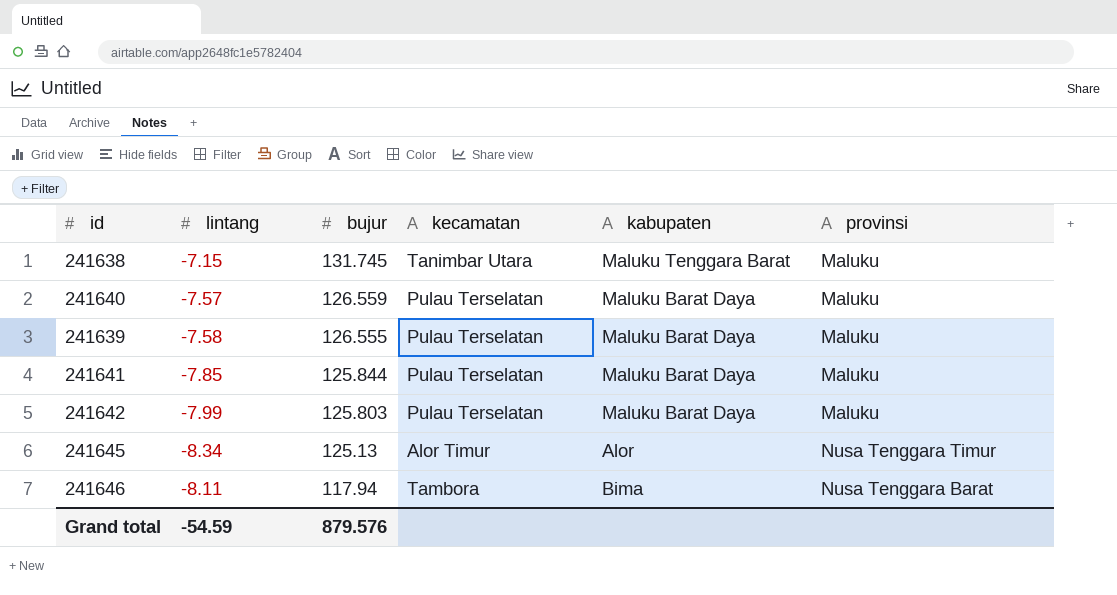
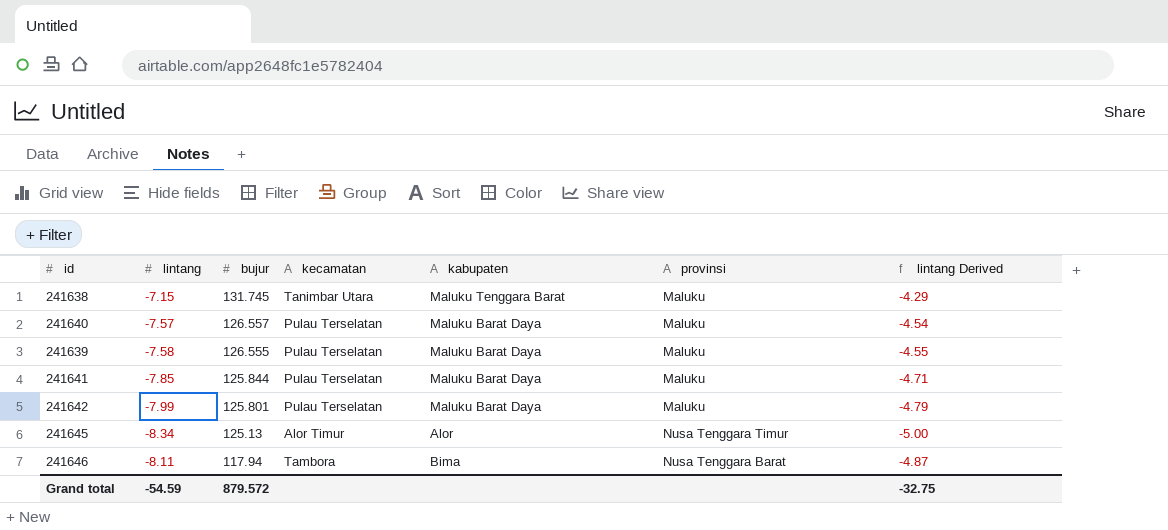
column lintang Derived | formula: none -> [lintang] * 0.6
241640 | bujur: 126.559 -> 126.557
241642 | bujur: 125.803 -> 125.801
Grand total | bujur: 879.576 -> 879.572

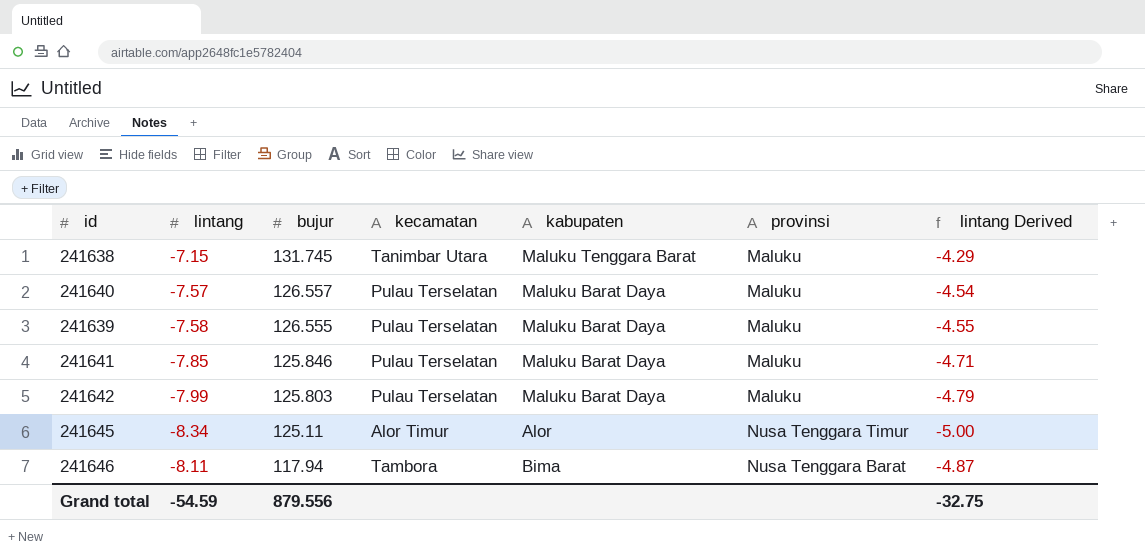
241641 | bujur: 125.844 -> 125.846
241642 | bujur: 125.801 -> 125.803
241645 | bujur: 125.13 -> 125.11
Grand total | bujur: 879.572 -> 879.556

